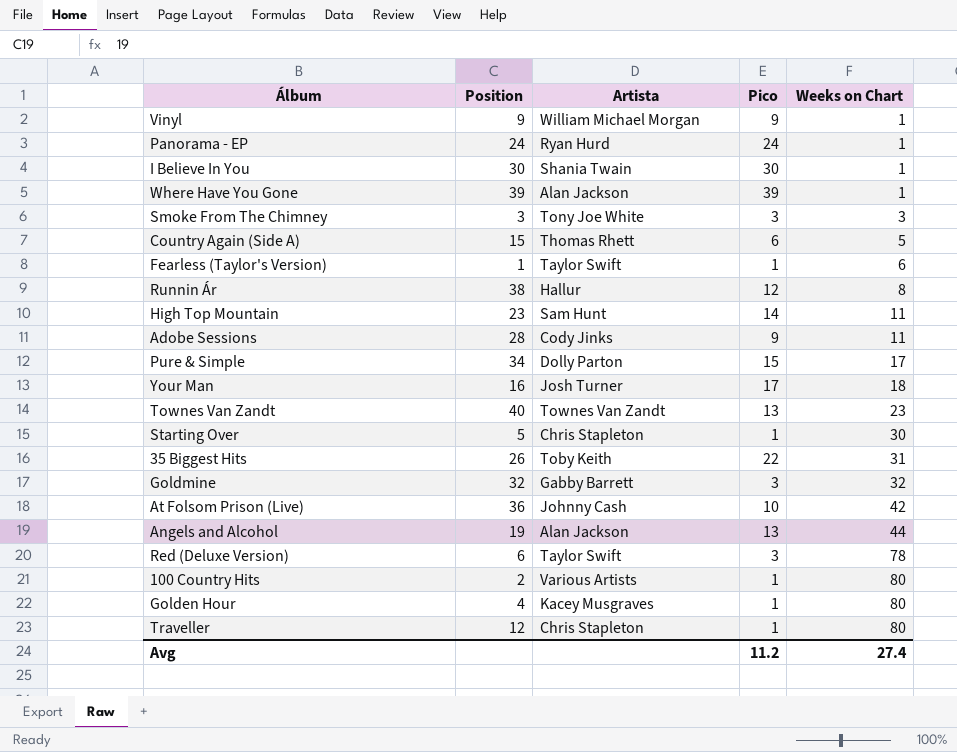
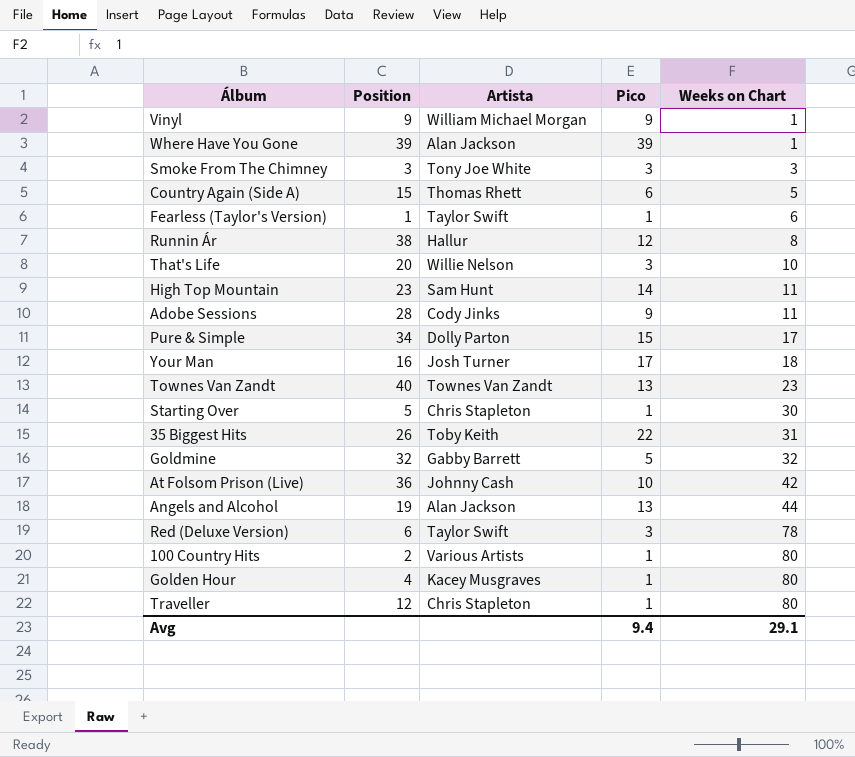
row Panorama - EP: 24 | Ryan Hurd | 24 | 1 -> none
row I Believe In You: 30 | Shania Twain | 30 | 1 -> none
row That's Life: none -> 20 | Willie Nelson | 3 | 10
Goldmine | Pico: 3 -> 5
Avg | Pico: 11.2 -> 9.4
Avg | Weeks on Chart: 27.4 -> 29.1

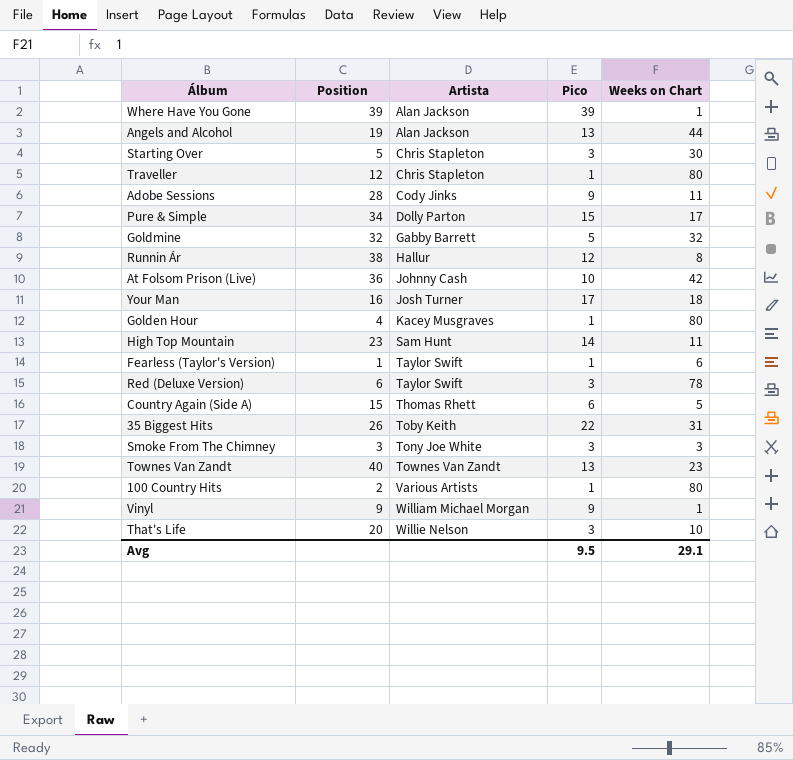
row order: Weeks on Chart ascending -> Artista ascending
Starting Over | Pico: 1 -> 3
Avg | Pico: 9.4 -> 9.5

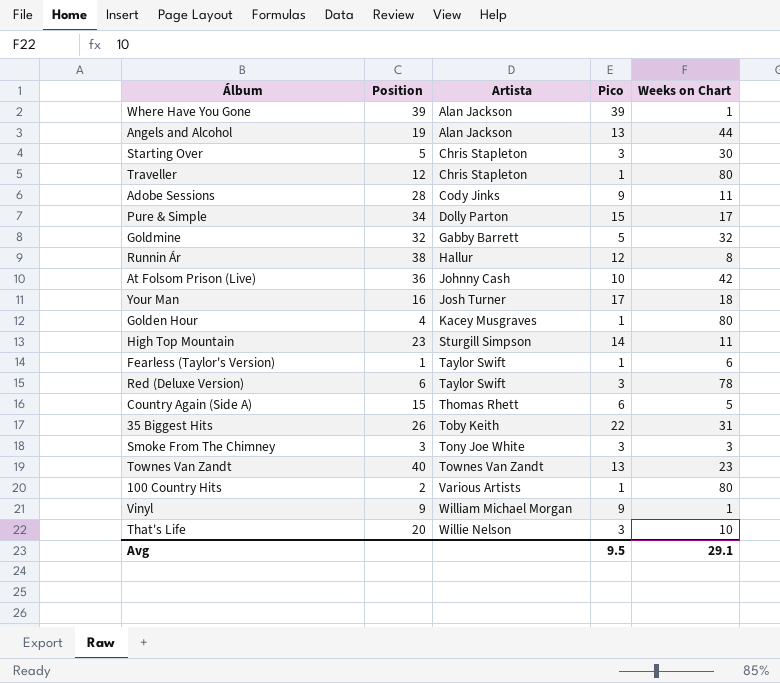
High Top Mountain | Artista: Sam Hunt -> Sturgill Simpson

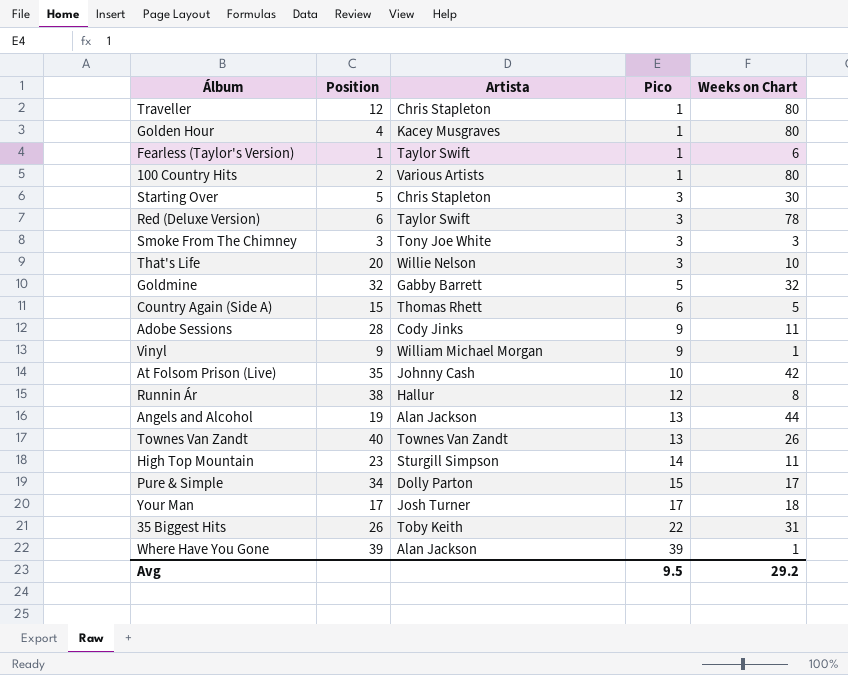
row order: Artista ascending -> Pico ascending
At Folsom Prison (Live) | Position: 36 -> 35
Townes Van Zandt | Weeks on Chart: 23 -> 26
Your Man | Position: 16 -> 17
Avg | Weeks on Chart: 29.1 -> 29.2

